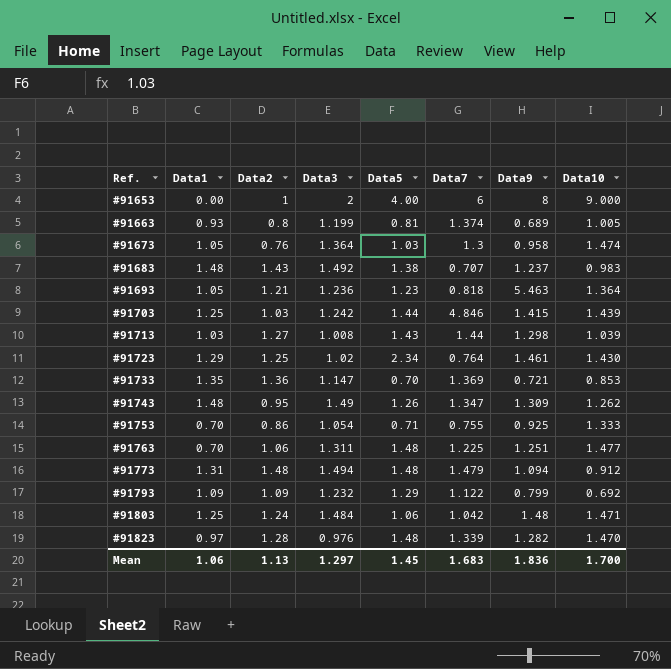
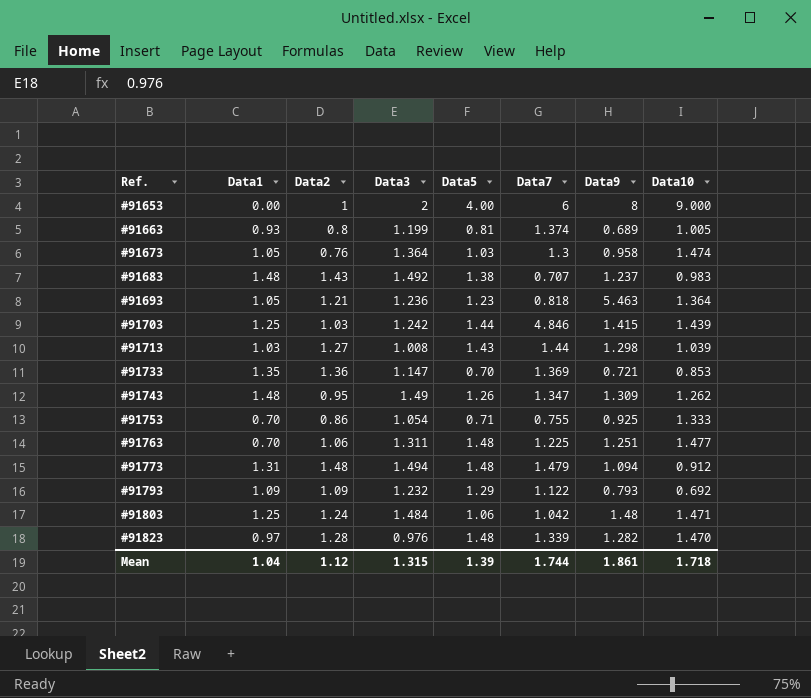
row #91723: 1.29 | 1.25 | 1.02 | 2.34 | 0.764 | 1.461 | 1.430 -> none
#91793 | Data9: 0.799 -> 0.793
Mean | Data1: 1.06 -> 1.04
Mean | Data2: 1.13 -> 1.12
Mean | Data3: 1.297 -> 1.315
Mean | Data5: 1.45 -> 1.39
Mean | Data7: 1.683 -> 1.744
Mean | Data9: 1.836 -> 1.861
Mean | Data10: 1.700 -> 1.718

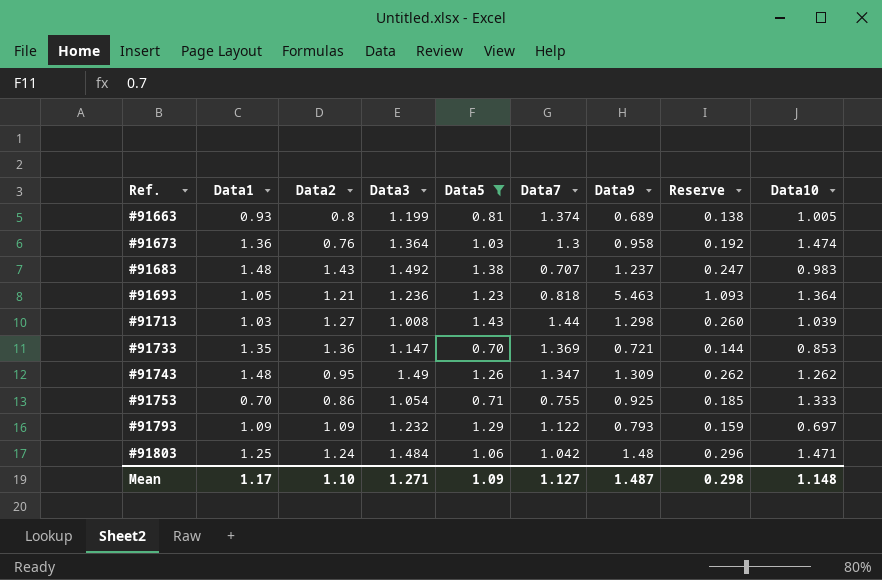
filter: none -> Data5 <= 1.43
column Reserve | formula: none -> [Data9] * 0.2
#91673 | Data1: 1.05 -> 1.36
#91793 | Data10: 0.692 -> 0.697
Mean | Data1: 1.04 -> 1.17
Mean | Data2: 1.12 -> 1.10
Mean | Data3: 1.315 -> 1.271
Mean | Data5: 1.39 -> 1.09
Mean | Data7: 1.744 -> 1.127
Mean | Data9: 1.861 -> 1.487
Mean | Data10: 1.718 -> 1.148

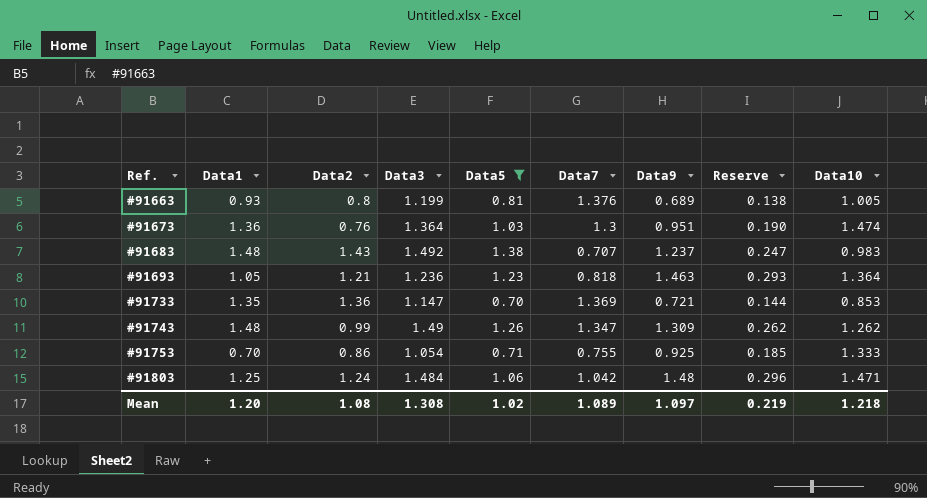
row #91713: 1.03 | 1.27 | 1.008 | 1.43 | 1.44 | 1.298 | 0.260 | 1.039 -> none
row #91793: 1.09 | 1.09 | 1.232 | 1.29 | 1.122 | 0.793 | 0.159 | 0.697 -> none
#91663 | Data7: 1.374 -> 1.376
#91673 | Data9: 0.958 -> 0.951
#91673 | Reserve: 0.192 -> 0.190
#91693 | Data9: 5.463 -> 1.463
#91693 | Reserve: 1.093 -> 0.293
#91743 | Data2: 0.95 -> 0.99
Mean | Data1: 1.17 -> 1.20
Mean | Data2: 1.10 -> 1.08
Mean | Data3: 1.271 -> 1.308
Mean | Data5: 1.09 -> 1.02
Mean | Data7: 1.127 -> 1.089
Mean | Data9: 1.487 -> 1.097
Mean | Reserve: 0.298 -> 0.219
Mean | Data10: 1.148 -> 1.218

